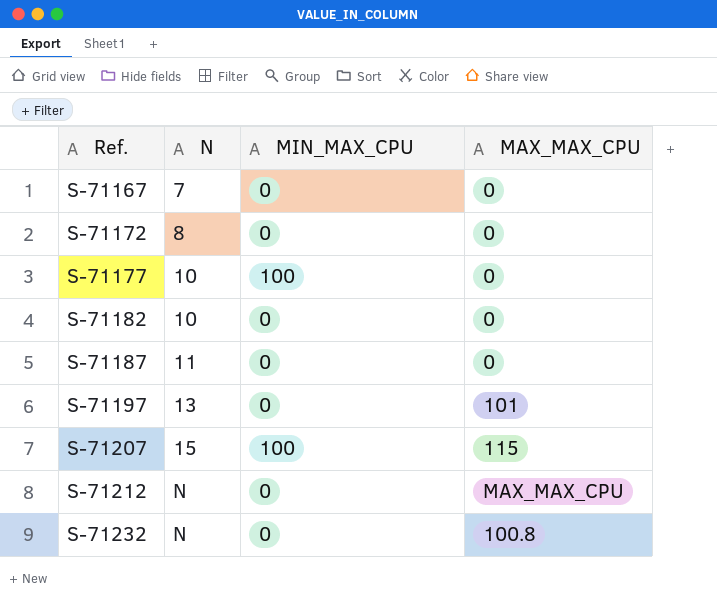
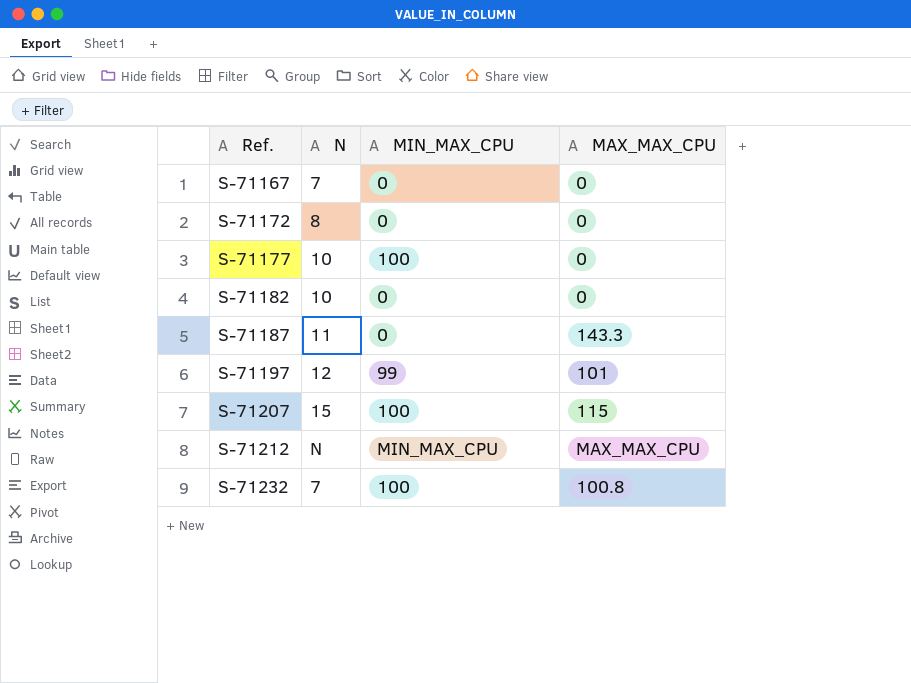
S-71187 | MAX_MAX_CPU: 0 -> 143.3
S-71197 | N: 13 -> 12
S-71197 | MIN_MAX_CPU: 0 -> 99
S-71212 | MIN_MAX_CPU: 0 -> MIN_MAX_CPU
S-71232 | N: N -> 7
S-71232 | MIN_MAX_CPU: 0 -> 100

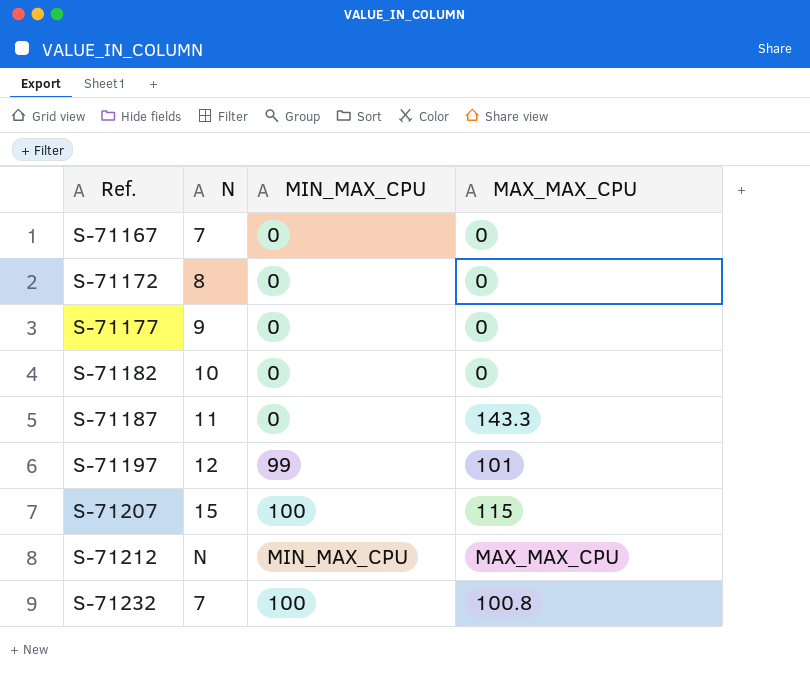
S-71177 | N: 10 -> 9
S-71177 | MIN_MAX_CPU: 100 -> 0

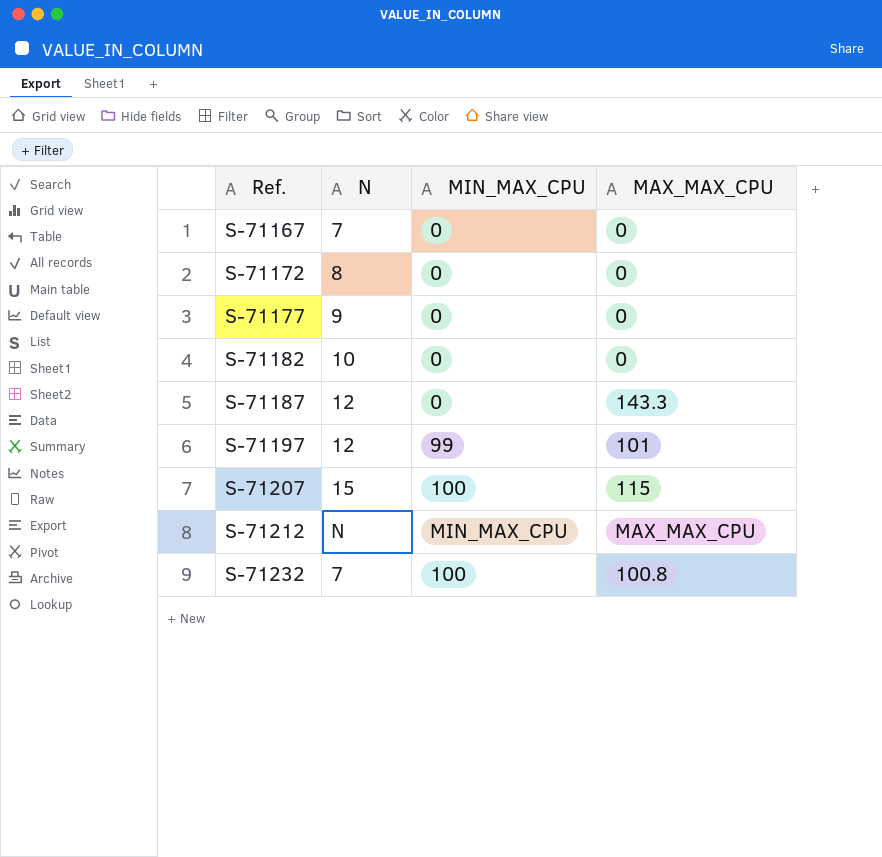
S-71187 | N: 11 -> 12

